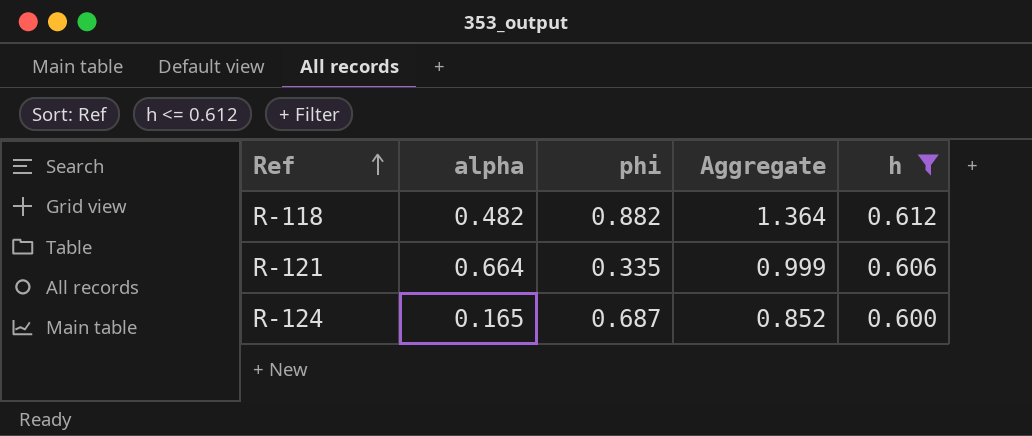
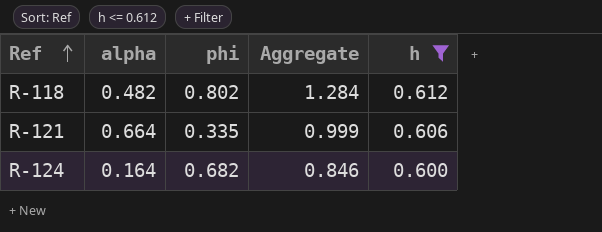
R-118 | phi: 0.882 -> 0.802
R-118 | Aggregate: 1.364 -> 1.284
R-124 | alpha: 0.165 -> 0.164
R-124 | phi: 0.687 -> 0.682
R-124 | Aggregate: 0.852 -> 0.846

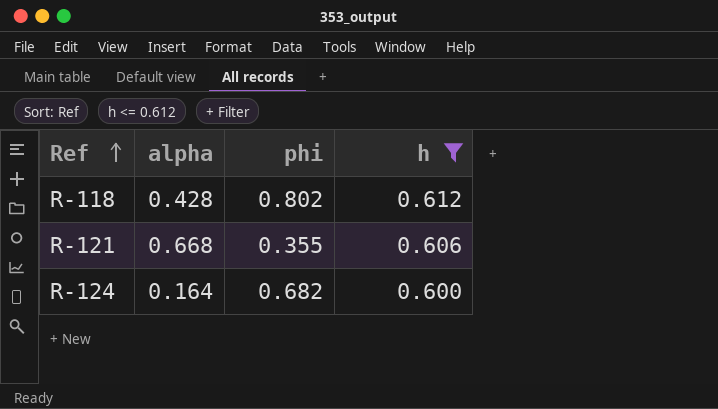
column Aggregate | formula: [alpha] + [phi] -> none
R-118 | alpha: 0.482 -> 0.428
R-121 | alpha: 0.664 -> 0.668
R-121 | phi: 0.335 -> 0.355

